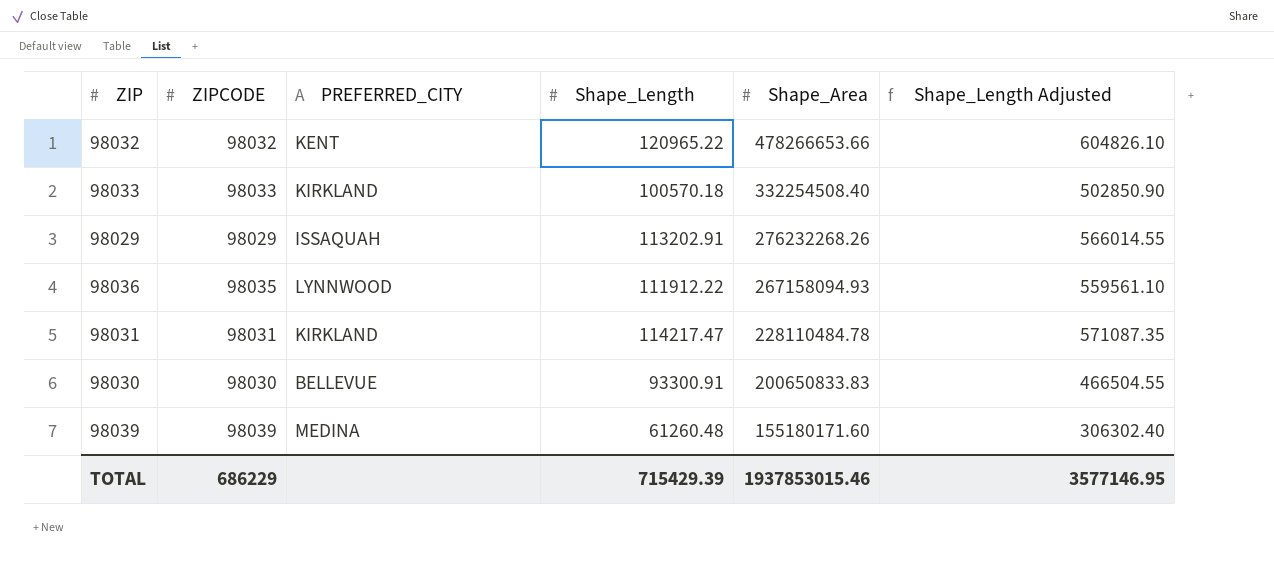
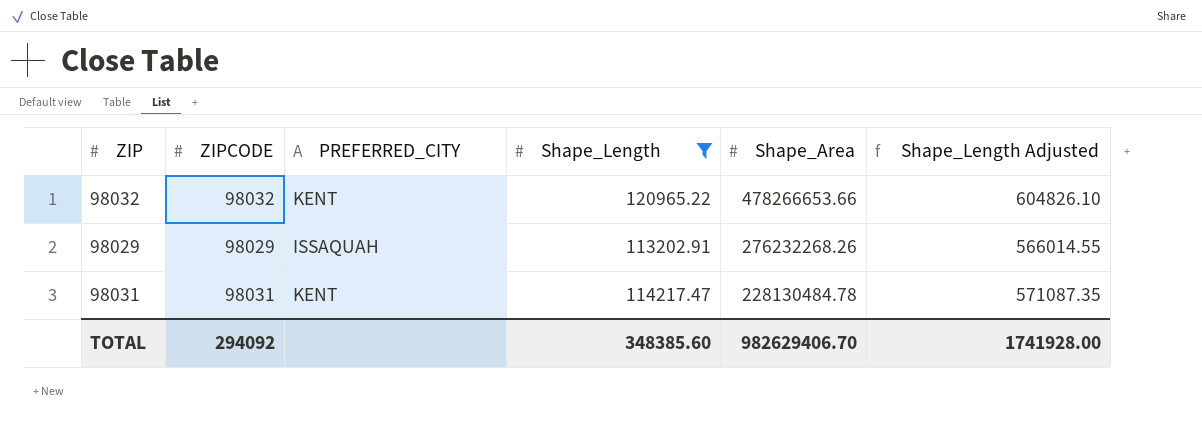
filter: none -> Shape_Length >= 113202.91
98031 | PREFERRED_CITY: KIRKLAND -> KENT
98031 | Shape_Area: 228110484.78 -> 228130484.78
TOTAL | ZIPCODE: 686229 -> 294092
TOTAL | Shape_Length: 715429.39 -> 348385.60
TOTAL | Shape_Area: 1937853015.46 -> 982629406.70
TOTAL | Shape_Length Adjusted: 3577146.95 -> 1741928.00

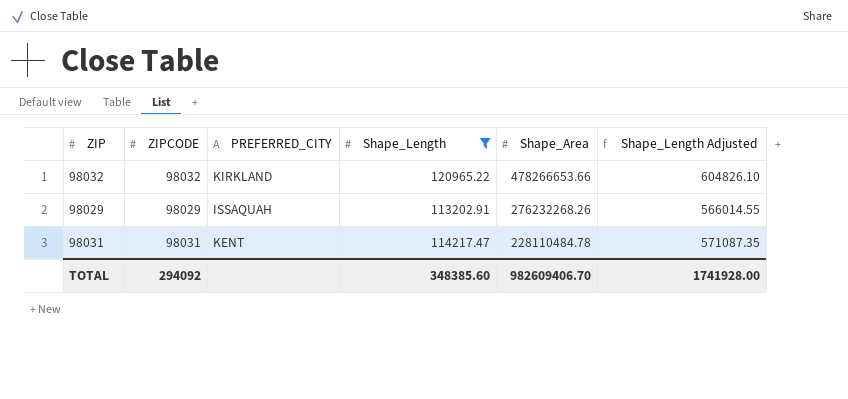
98032 | PREFERRED_CITY: KENT -> KIRKLAND
98031 | Shape_Area: 228130484.78 -> 228110484.78
TOTAL | Shape_Area: 982629406.70 -> 982609406.70

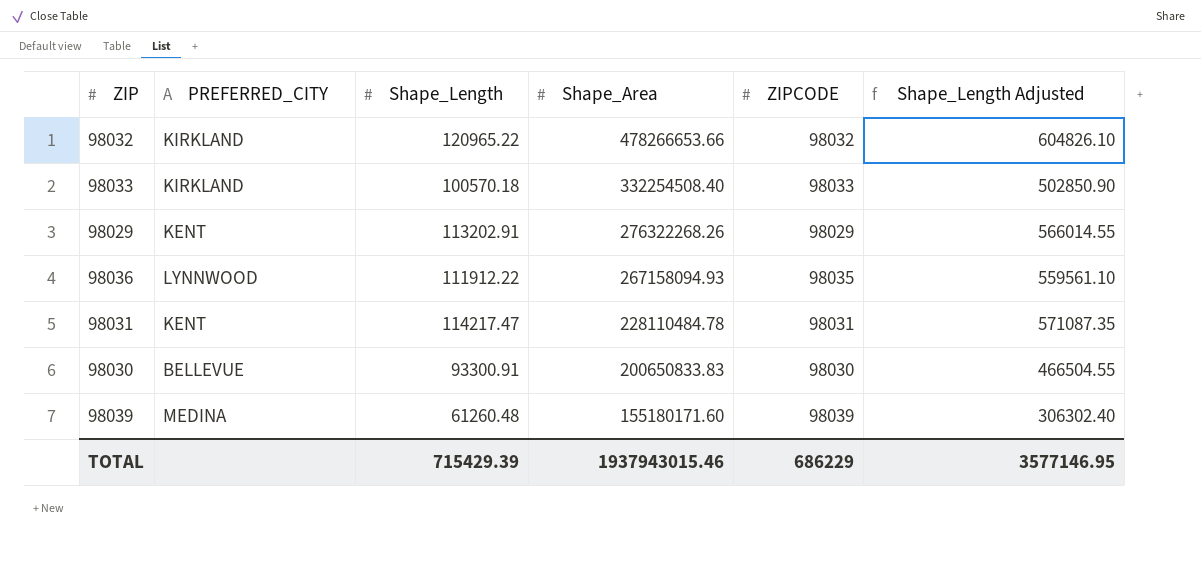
filter: Shape_Length >= 113202.91 -> none
column ZIPCODE | position: 2 -> 5
98029 | PREFERRED_CITY: ISSAQUAH -> KENT
98029 | Shape_Area: 276232268.26 -> 276322268.26
TOTAL | Shape_Length: 348385.60 -> 715429.39
TOTAL | Shape_Area: 982609406.70 -> 1937943015.46
TOTAL | ZIPCODE: 294092 -> 686229
TOTAL | Shape_Length Adjusted: 1741928.00 -> 3577146.95

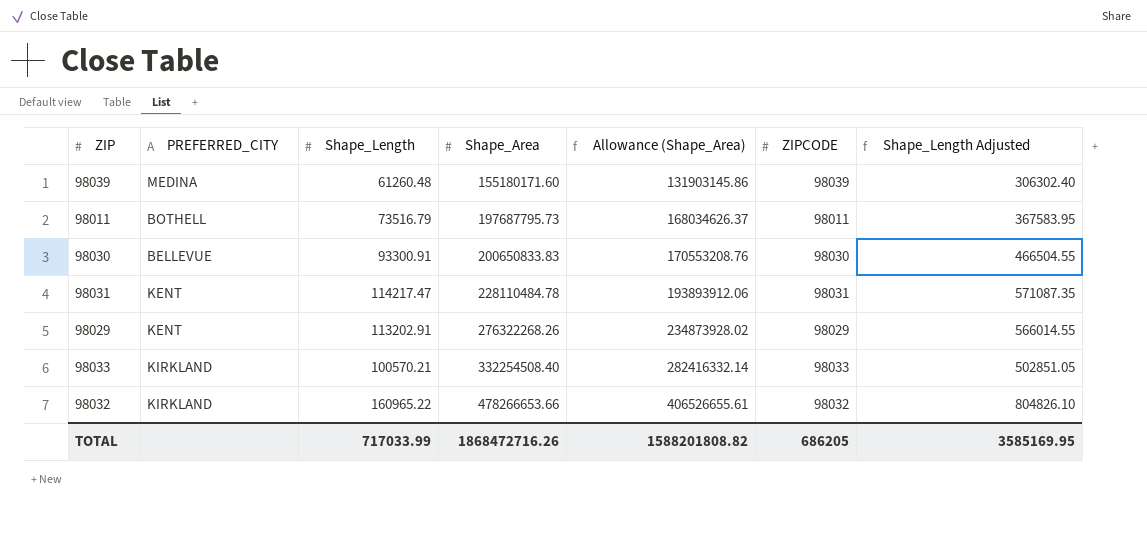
row order: Shape_Area descending -> Shape_Area ascending
column Allowance (Shape_Area) | formula: none -> [Shape_Area] * 0.85
row 98036: LYNNWOOD | 111912.22 | 267158094.93 | 98035 | 559561.10 -> none
row 98011: none -> BOTHELL | 73516.79 | 197687795.73 | 168034626.37 | 98011 | 367583.95
98033 | Shape_Length: 100570.18 -> 100570.21
98033 | Shape_Length Adjusted: 502850.90 -> 502851.05
98032 | Shape_Length: 120965.22 -> 160965.22
98032 | Shape_Length Adjusted: 604826.10 -> 804826.10
TOTAL | Shape_Length: 715429.39 -> 717033.99
TOTAL | Shape_Area: 1937943015.46 -> 1868472716.26
TOTAL | ZIPCODE: 686229 -> 686205
TOTAL | Shape_Length Adjusted: 3577146.95 -> 3585169.95

